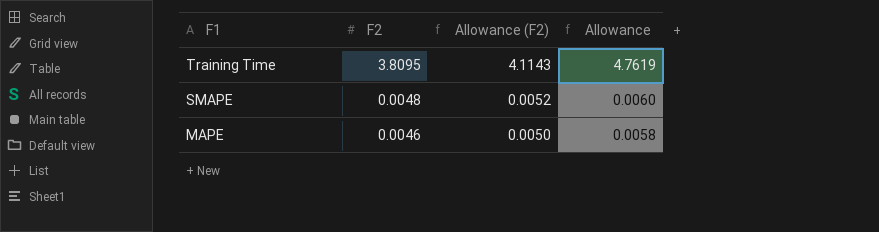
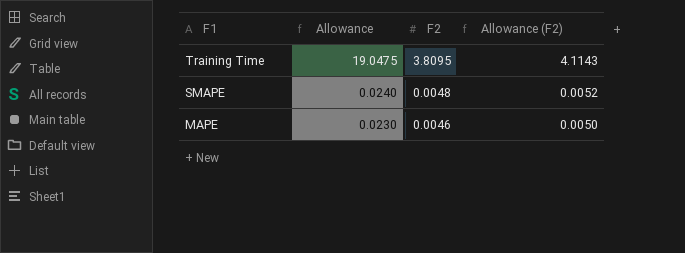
column Allowance | formula: [F2] * 1.25 -> [F2] * 5
column Allowance | position: 4 -> 2

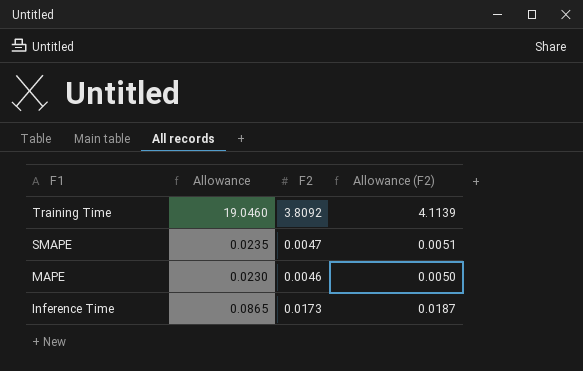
Training Time | Allowance: 19.0475 -> 19.0460
Training Time | F2: 3.8095 -> 3.8092
Training Time | Allowance (F2): 4.1143 -> 4.1139
SMAPE | Allowance: 0.0240 -> 0.0235
SMAPE | F2: 0.0048 -> 0.0047
SMAPE | Allowance (F2): 0.0052 -> 0.0051
row Inference Time: none -> 0.0865 | 0.0173 | 0.0187

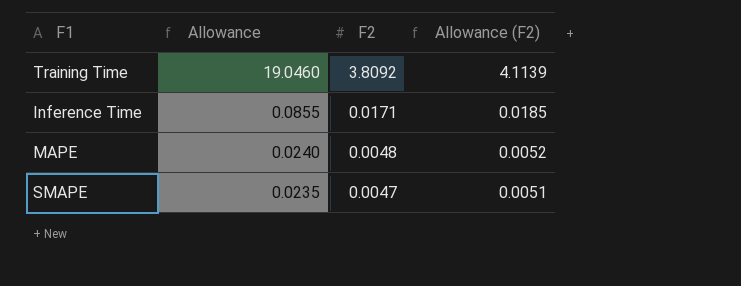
row order: F1 descending -> Allowance descending
Inference Time | Allowance: 0.0865 -> 0.0855
Inference Time | F2: 0.0173 -> 0.0171
Inference Time | Allowance (F2): 0.0187 -> 0.0185
MAPE | Allowance: 0.0230 -> 0.0240
MAPE | F2: 0.0046 -> 0.0048
MAPE | Allowance (F2): 0.0050 -> 0.0052

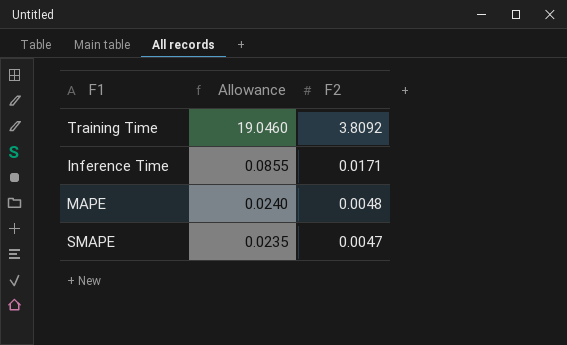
column Allowance (F2) | formula: [F2] * 1.08 -> none

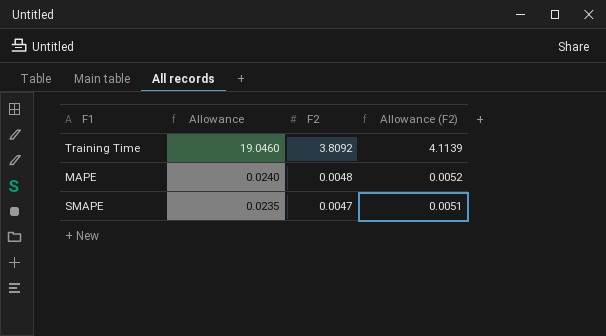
column Allowance (F2) | formula: none -> [F2] * 1.08
row Inference Time: 0.0855 | 0.0171 -> none

